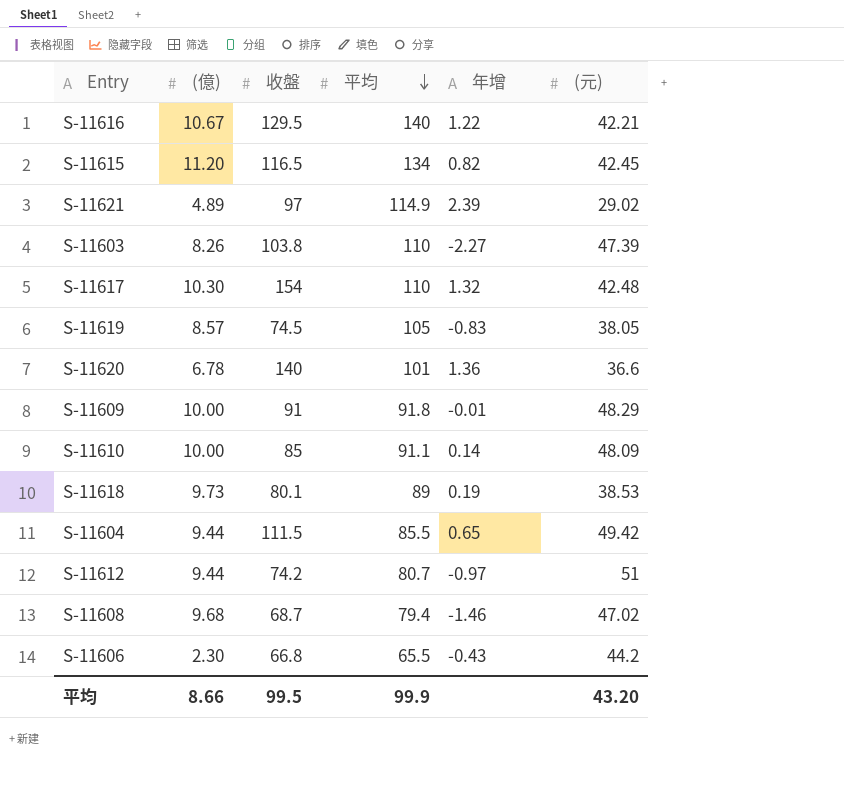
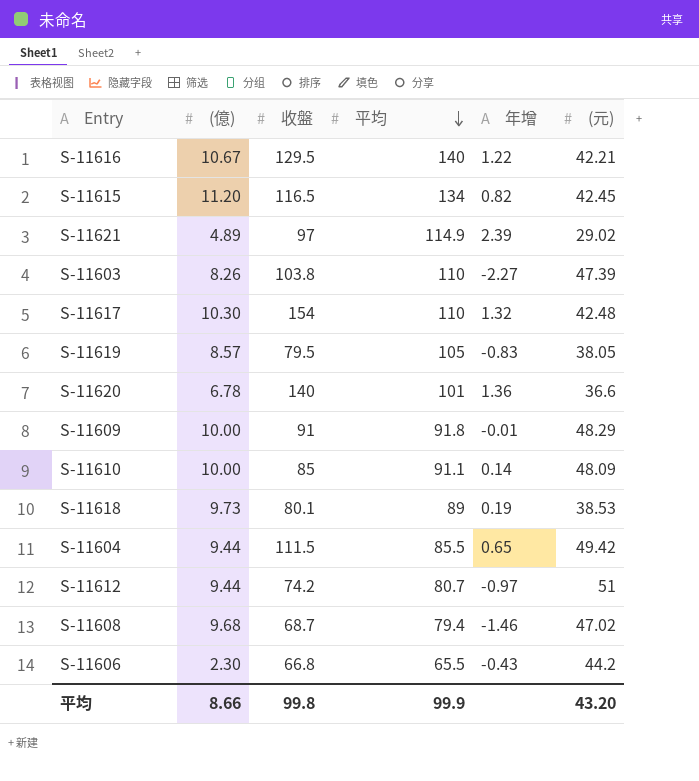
S-11619 | 收盤: 74.5 -> 79.5
平均 | 收盤: 99.5 -> 99.8

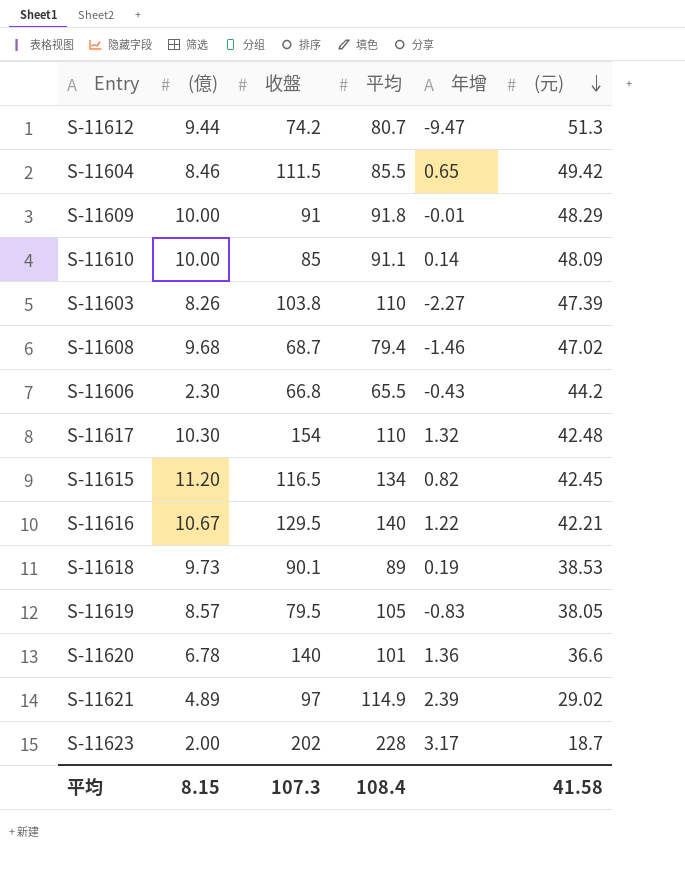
row order: 平均 descending -> (元) descending
S-11612 | 年增: -0.97 -> -9.47
S-11612 | (元): 51 -> 51.3
S-11604 | (億): 9.44 -> 8.46
S-11618 | 收盤: 80.1 -> 90.1
row S-11623: none -> 2.00 | 202 | 228 | 3.17 | 18.7
平均 | (億): 8.66 -> 8.15
平均 | 收盤: 99.8 -> 107.3
平均 | 平均: 99.9 -> 108.4
平均 | (元): 43.20 -> 41.58

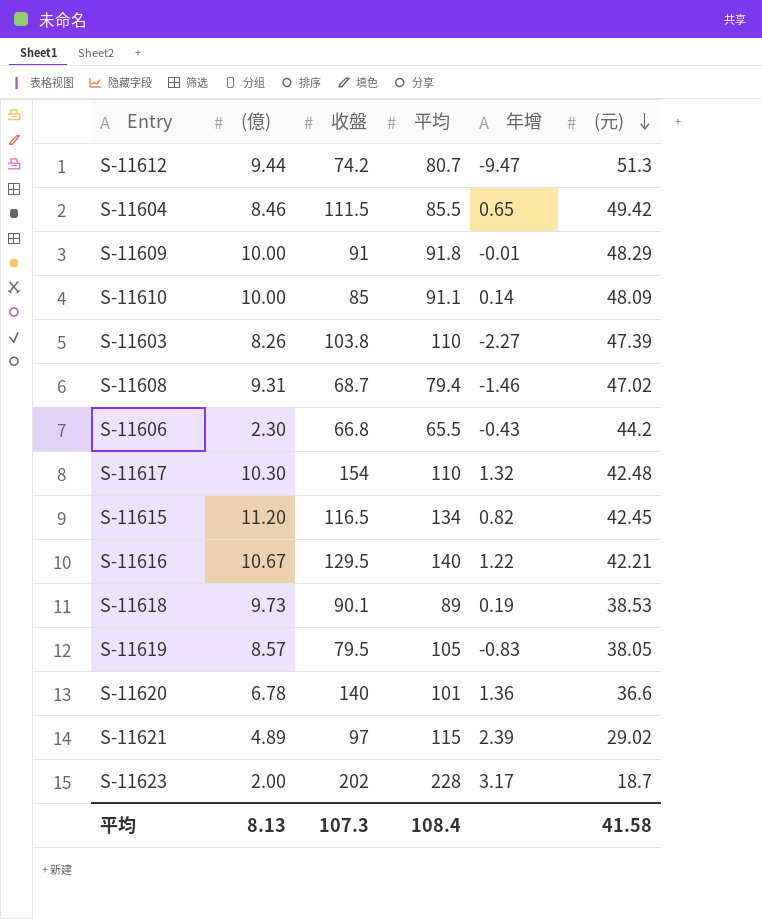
S-11608 | (億): 9.68 -> 9.31
S-11621 | 平均: 114.9 -> 115
平均 | (億): 8.15 -> 8.13

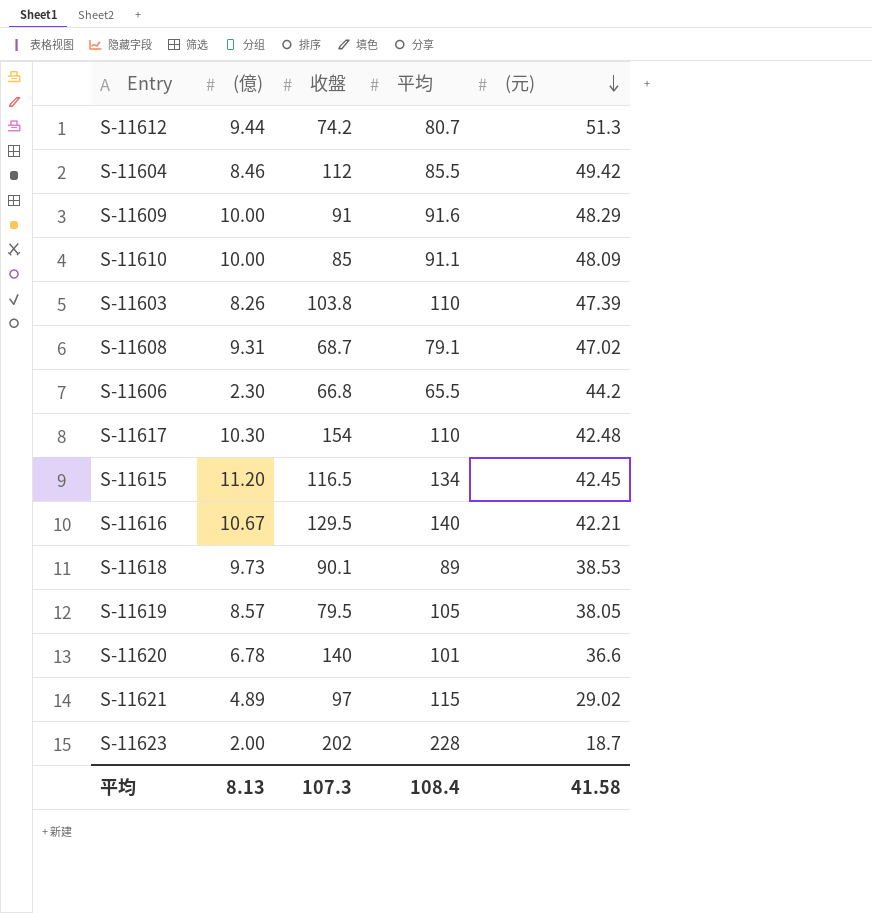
column 年增 | position: 5 -> none
S-11604 | 收盤: 111.5 -> 112
S-11609 | 平均: 91.8 -> 91.6
S-11608 | 平均: 79.4 -> 79.1

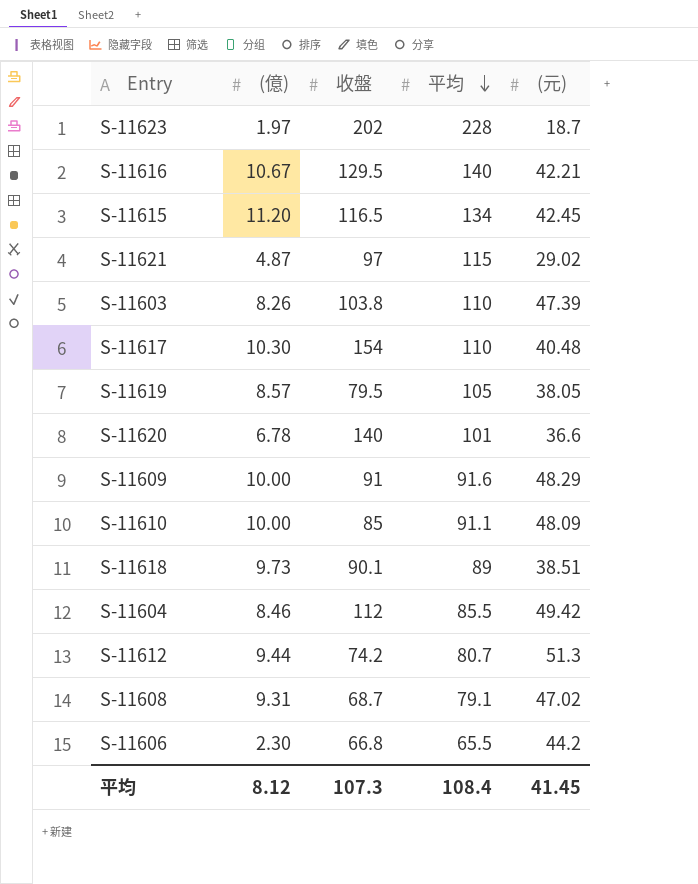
row order: (元) descending -> 平均 descending
S-11623 | (億): 2.00 -> 1.97
S-11621 | (億): 4.89 -> 4.87
S-11617 | (元): 42.48 -> 40.48
S-11618 | (元): 38.53 -> 38.51
平均 | (億): 8.13 -> 8.12
平均 | (元): 41.58 -> 41.45

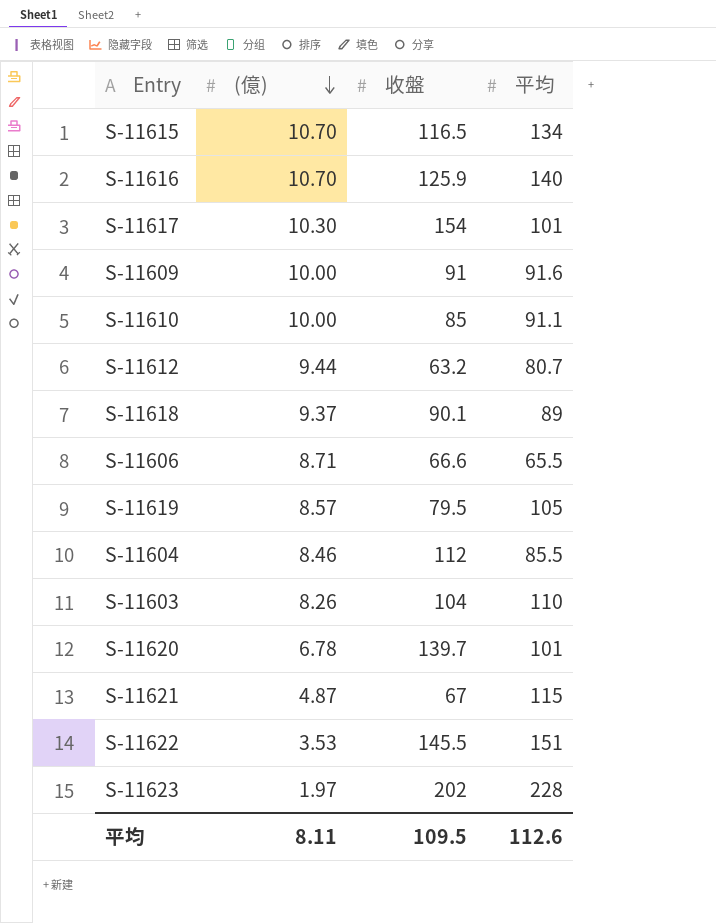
row order: 平均 descending -> (億) descending
column (元) | position: 5 -> none
row S-11608: 9.31 | 68.7 | 79.1 | 47.02 -> none
S-11615 | (億): 11.20 -> 10.70
S-11616 | (億): 10.67 -> 10.70
S-11616 | 收盤: 129.5 -> 125.9
S-11617 | 平均: 110 -> 101
S-11612 | 收盤: 74.2 -> 63.2
S-11618 | (億): 9.73 -> 9.37
S-11606 | (億): 2.30 -> 8.71
S-11606 | 收盤: 66.8 -> 66.6
S-11603 | 收盤: 103.8 -> 104
S-11620 | 收盤: 140 -> 139.7
S-11621 | 收盤: 97 -> 67
row S-11622: none -> 3.53 | 145.5 | 151
平均 | (億): 8.12 -> 8.11
平均 | 收盤: 107.3 -> 109.5
平均 | 平均: 108.4 -> 112.6

